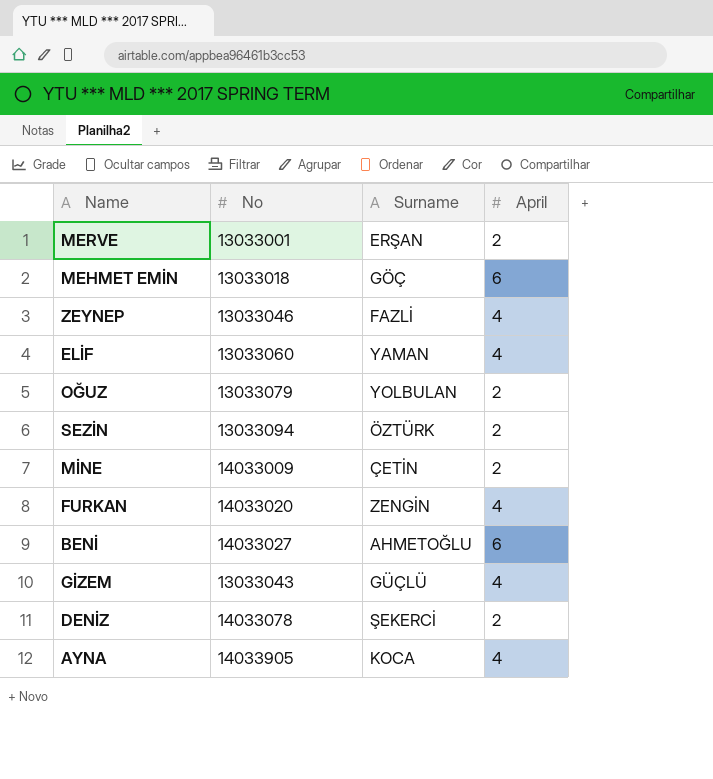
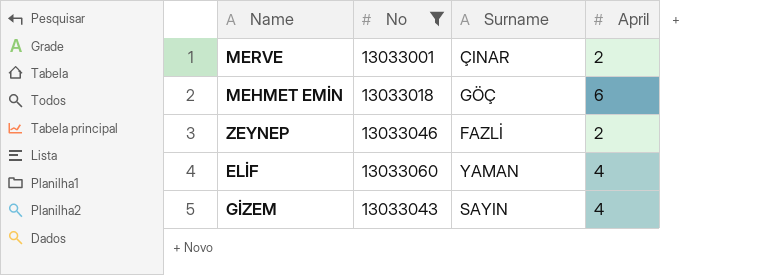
filter: none -> No <= 13033060
MERVE | Surname: ERŞAN -> ÇINAR
ZEYNEP | April: 4 -> 2
GİZEM | Surname: GÜÇLÜ -> SAYIN

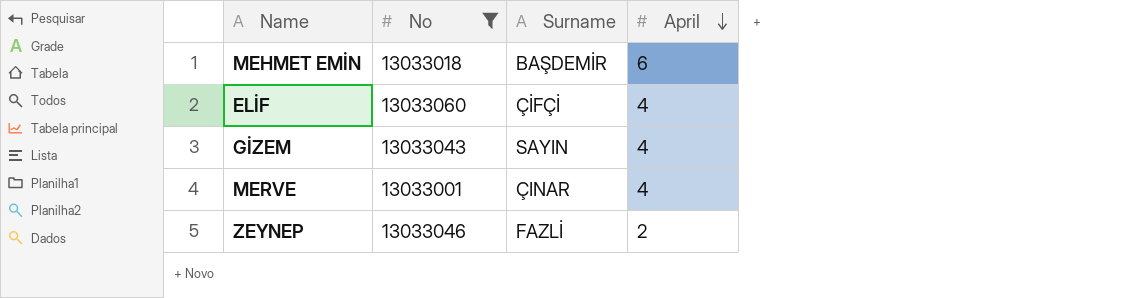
row order: none -> April descending
MEHMET EMİN | Surname: GÖÇ -> BAŞDEMİR
ELİF | Surname: YAMAN -> ÇİFÇİ
MERVE | April: 2 -> 4

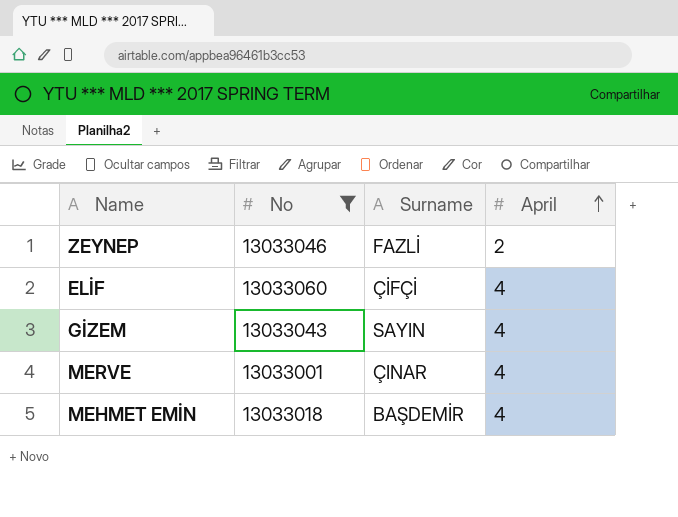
row order: April descending -> April ascending
MEHMET EMİN | April: 6 -> 4

